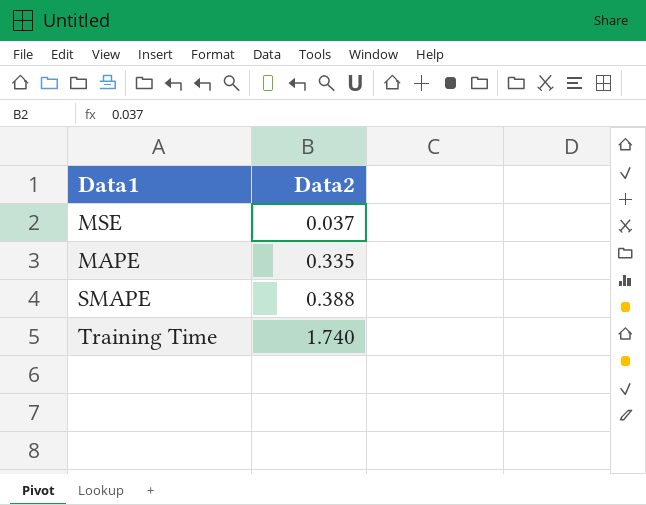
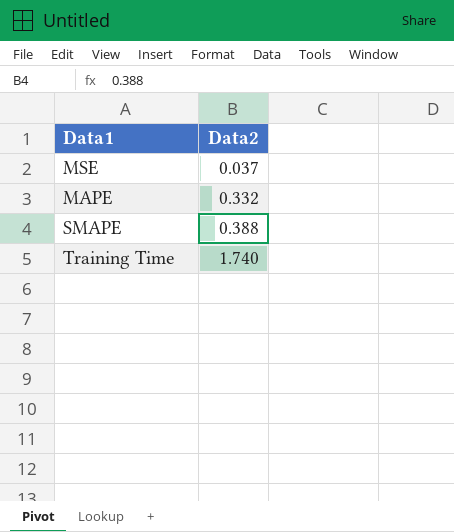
MAPE | Data2: 0.335 -> 0.332

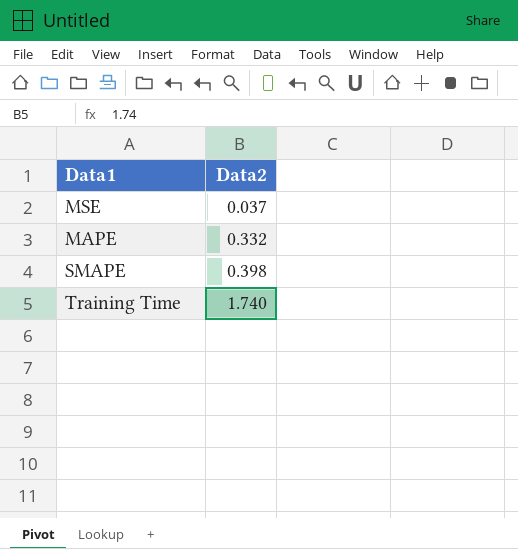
SMAPE | Data2: 0.388 -> 0.398

